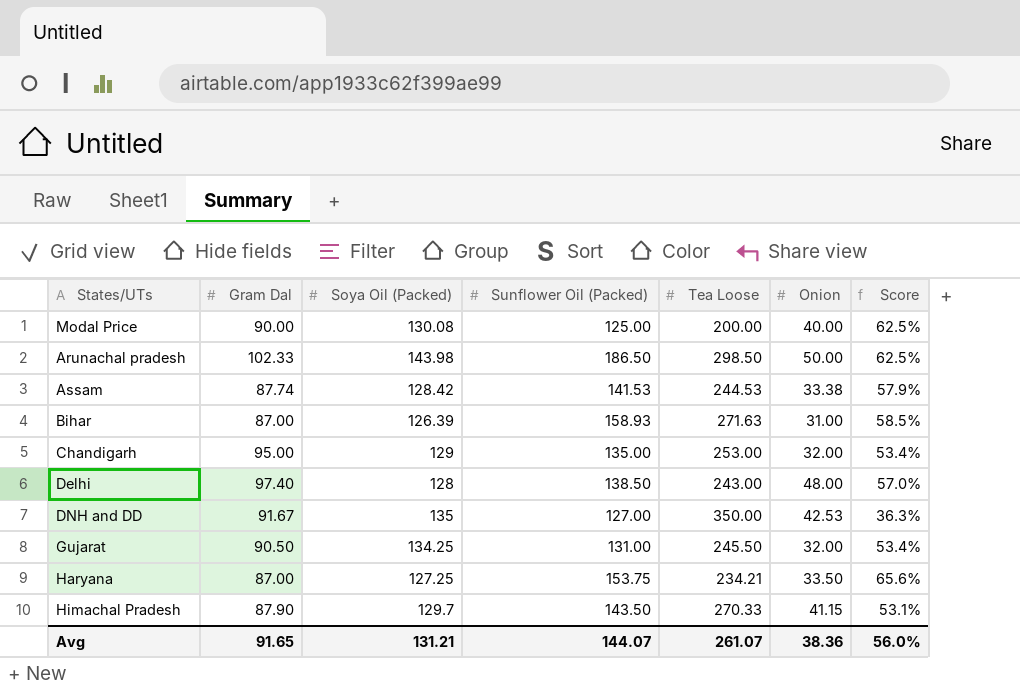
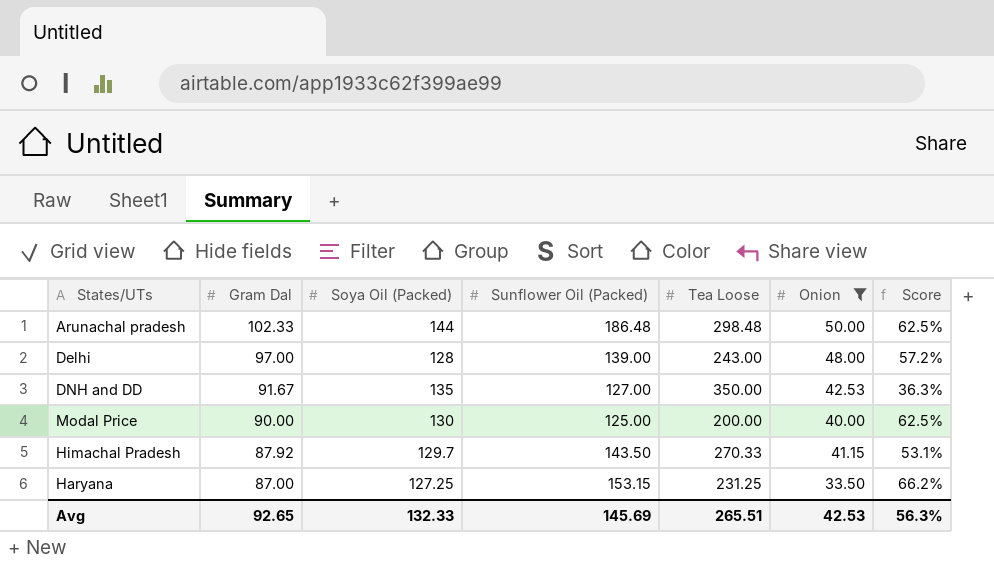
filter: none -> Onion >= 33.50
row order: none -> Gram Dal descending
Arunachal pradesh | Soya Oil (Packed): 143.98 -> 144
Arunachal pradesh | Sunflower Oil (Packed): 186.50 -> 186.48
Arunachal pradesh | Tea Loose: 298.50 -> 298.48
Delhi | Gram Dal: 97.40 -> 97.00
Delhi | Sunflower Oil (Packed): 138.50 -> 139.00
Delhi | Score: 57.0% -> 57.2%
Modal Price | Soya Oil (Packed): 130.08 -> 130
Himachal Pradesh | Gram Dal: 87.90 -> 87.92
Haryana | Sunflower Oil (Packed): 153.75 -> 153.15
Haryana | Tea Loose: 234.21 -> 231.25
Haryana | Score: 65.6% -> 66.2%
Avg | Gram Dal: 91.65 -> 92.65
Avg | Soya Oil (Packed): 131.21 -> 132.33
Avg | Sunflower Oil (Packed): 144.07 -> 145.69
Avg | Tea Loose: 261.07 -> 265.51
Avg | Onion: 38.36 -> 42.53
Avg | Score: 56.0% -> 56.3%

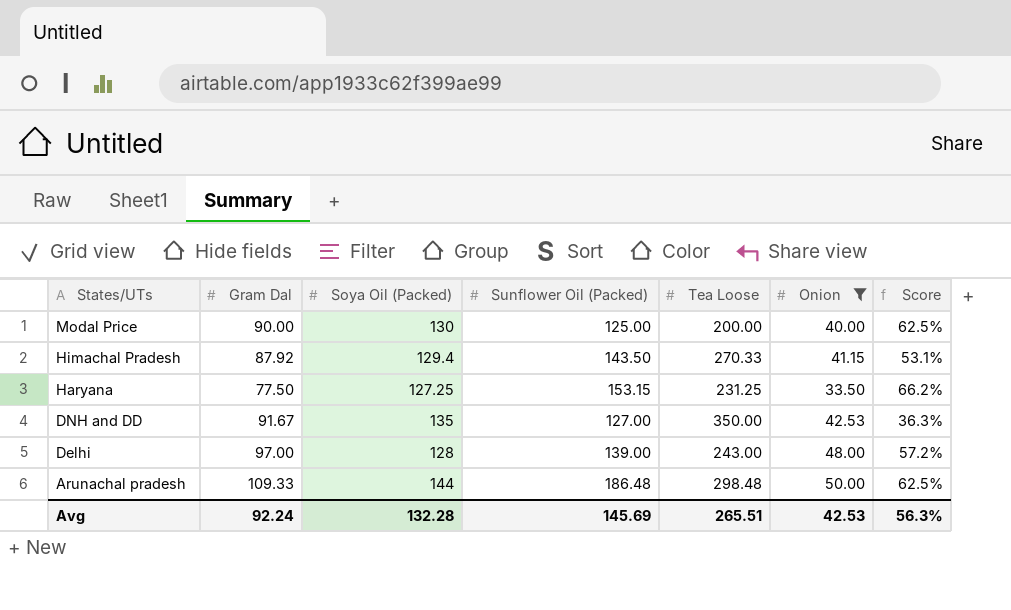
row order: Gram Dal descending -> States/UTs descending
Himachal Pradesh | Soya Oil (Packed): 129.7 -> 129.4
Haryana | Gram Dal: 87.00 -> 77.50
Arunachal pradesh | Gram Dal: 102.33 -> 109.33
Avg | Gram Dal: 92.65 -> 92.24
Avg | Soya Oil (Packed): 132.33 -> 132.28

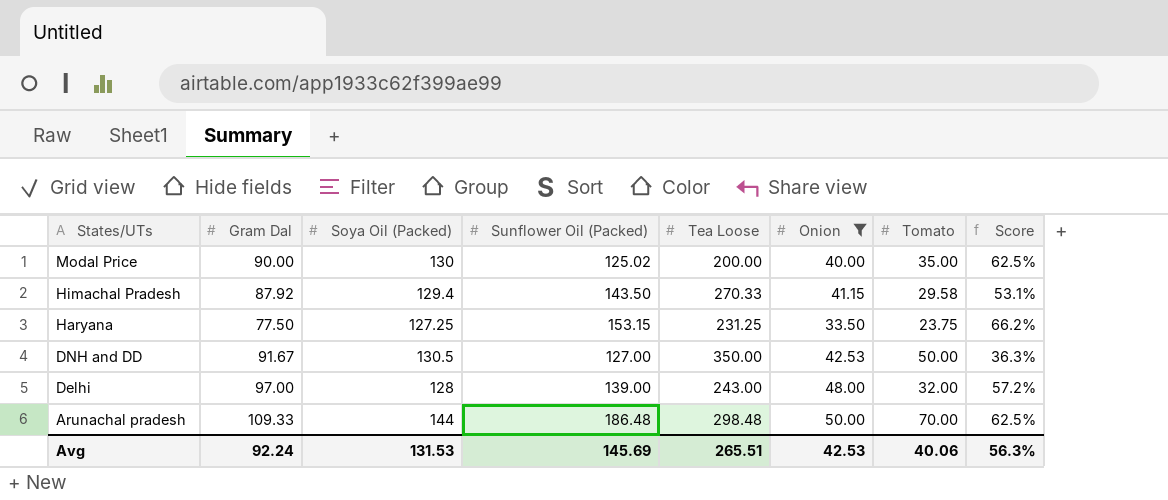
column Tomato | position: none -> 7
Modal Price | Sunflower Oil (Packed): 125.00 -> 125.02
DNH and DD | Soya Oil (Packed): 135 -> 130.5
Avg | Soya Oil (Packed): 132.28 -> 131.53

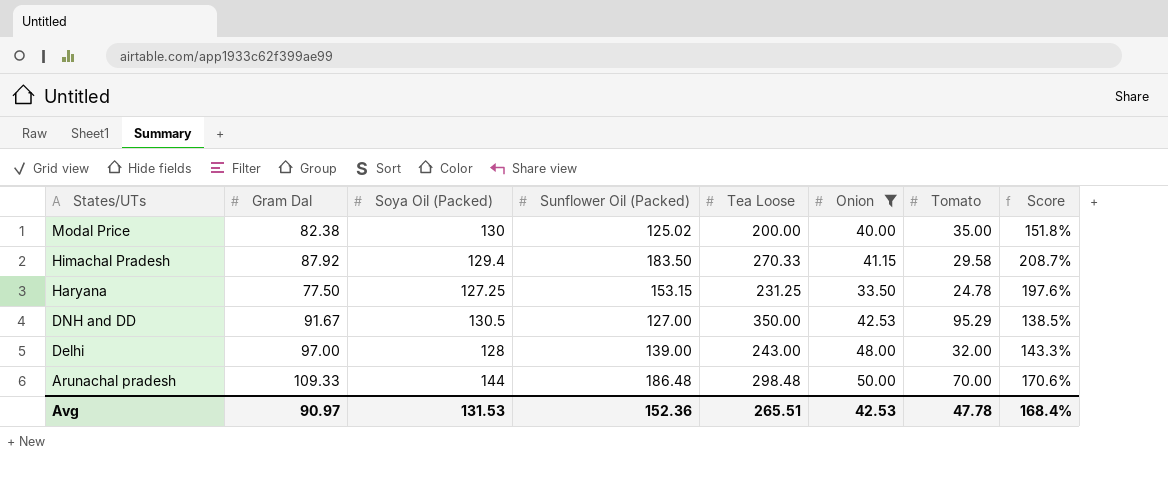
column Score | formula: [Sunflower Oil (Packed)] / [Tea Loose] -> [Sunflower Oil (Packed)] / [Gram Dal]
Modal Price | Gram Dal: 90.00 -> 82.38
Himachal Pradesh | Sunflower Oil (Packed): 143.50 -> 183.50
Haryana | Tomato: 23.75 -> 24.78
DNH and DD | Tomato: 50.00 -> 95.29
Avg | Gram Dal: 92.24 -> 90.97
Avg | Sunflower Oil (Packed): 145.69 -> 152.36
Avg | Tomato: 40.06 -> 47.78
Avg | Score: 56.3% -> 168.4%

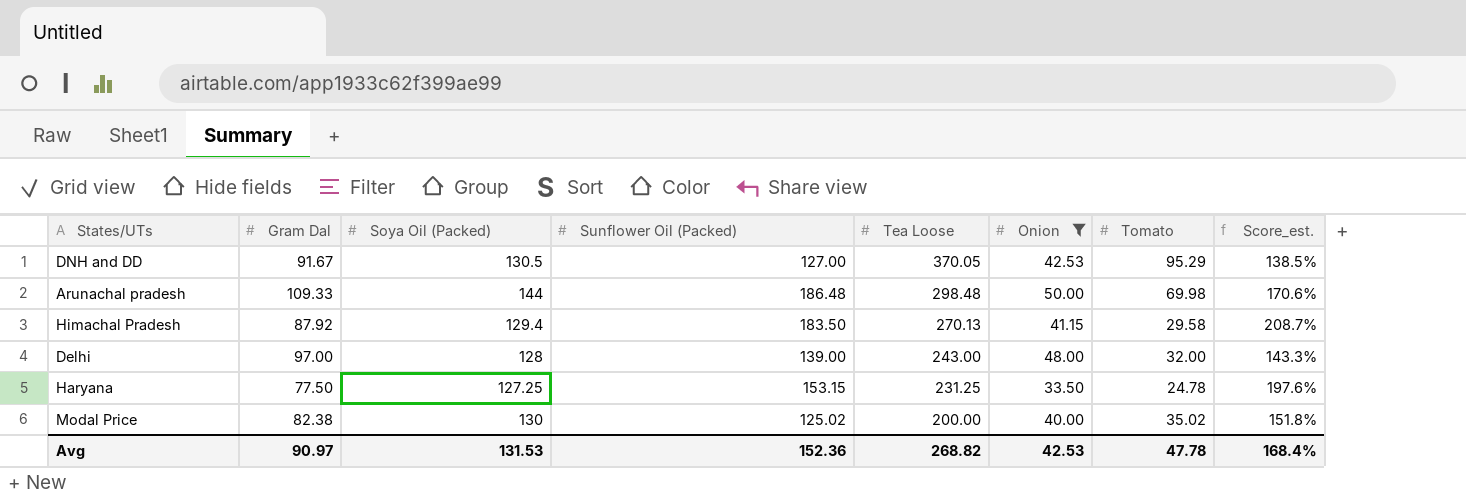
row order: States/UTs descending -> Tea Loose descending
column name: Score -> Score_est.
DNH and DD | Tea Loose: 350.00 -> 370.05
Arunachal pradesh | Tomato: 70.00 -> 69.98
Himachal Pradesh | Tea Loose: 270.33 -> 270.13
Modal Price | Tomato: 35.00 -> 35.02
Avg | Tea Loose: 265.51 -> 268.82

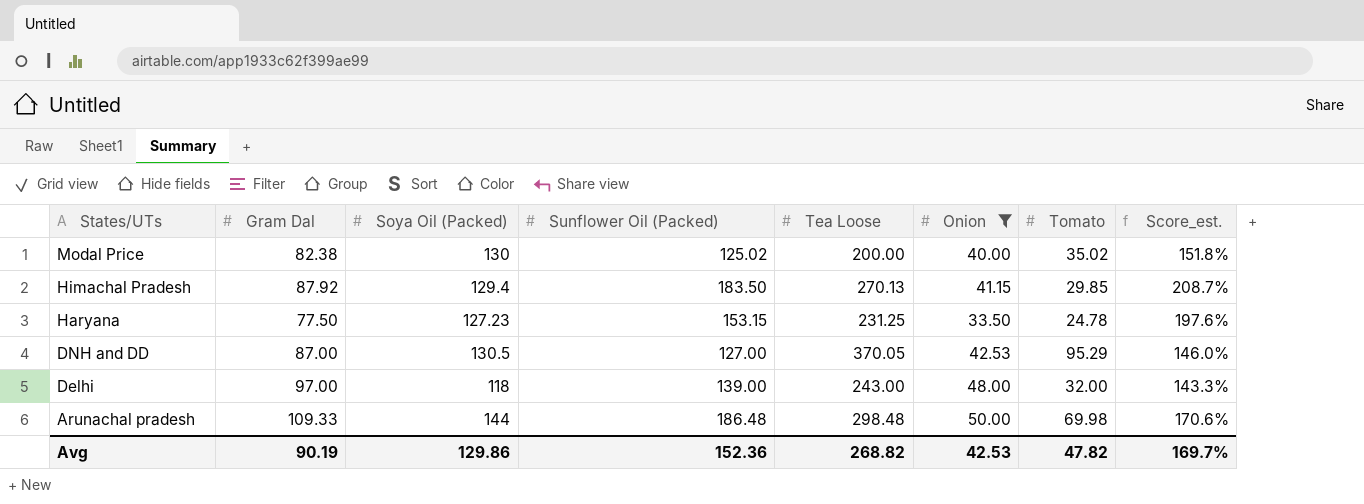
row order: Tea Loose descending -> States/UTs descending
Himachal Pradesh | Tomato: 29.58 -> 29.85
Haryana | Soya Oil (Packed): 127.25 -> 127.23
DNH and DD | Gram Dal: 91.67 -> 87.00
DNH and DD | Score_est.: 138.5% -> 146.0%
Delhi | Soya Oil (Packed): 128 -> 118
Avg | Gram Dal: 90.97 -> 90.19
Avg | Soya Oil (Packed): 131.53 -> 129.86
Avg | Tomato: 47.78 -> 47.82
Avg | Score_est.: 168.4% -> 169.7%

